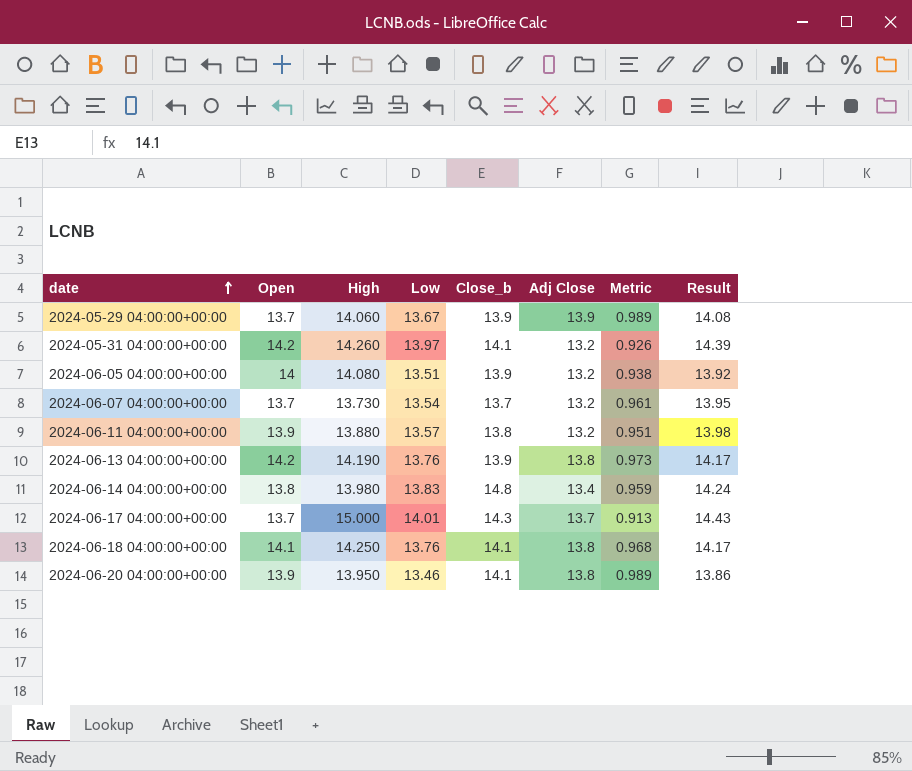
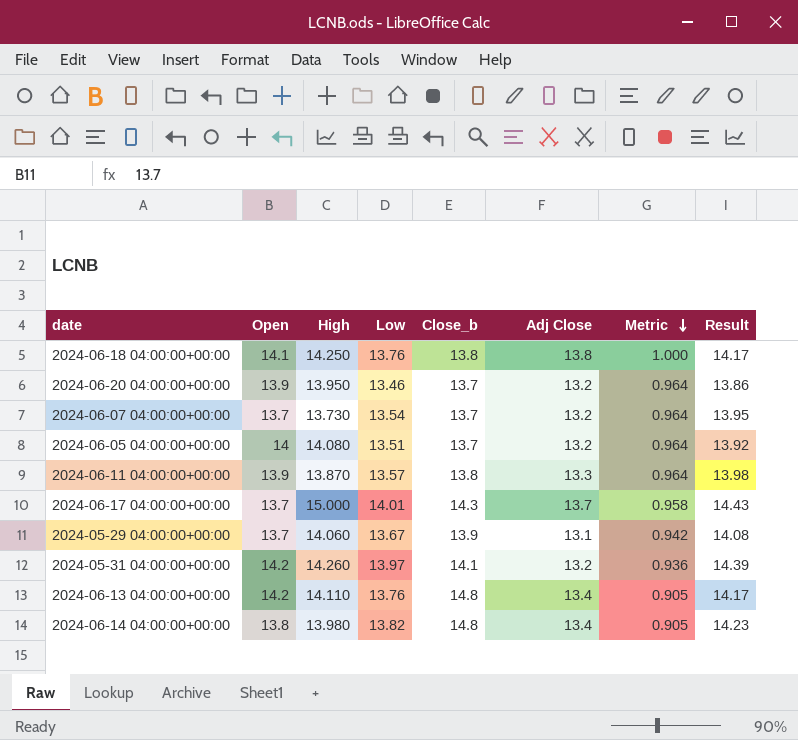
row order: date ascending -> Metric descending
column Metric | formula: [Adj Close] / [High] -> [Adj Close] / [Close_b]
2024-06-18 04:00:00+00:00 | Close_b: 14.1 -> 13.8
2024-06-20 04:00:00+00:00 | Close_b: 14.1 -> 13.7
2024-06-20 04:00:00+00:00 | Adj Close: 13.8 -> 13.2
2024-06-05 04:00:00+00:00 | Close_b: 13.9 -> 13.7
2024-06-11 04:00:00+00:00 | High: 13.880 -> 13.870
2024-06-11 04:00:00+00:00 | Adj Close: 13.2 -> 13.3
2024-05-29 04:00:00+00:00 | Adj Close: 13.9 -> 13.1
2024-06-13 04:00:00+00:00 | High: 14.190 -> 14.110
2024-06-13 04:00:00+00:00 | Close_b: 13.9 -> 14.8
2024-06-13 04:00:00+00:00 | Adj Close: 13.8 -> 13.4
2024-06-14 04:00:00+00:00 | Low: 13.83 -> 13.82
2024-06-14 04:00:00+00:00 | Result: 14.24 -> 14.23

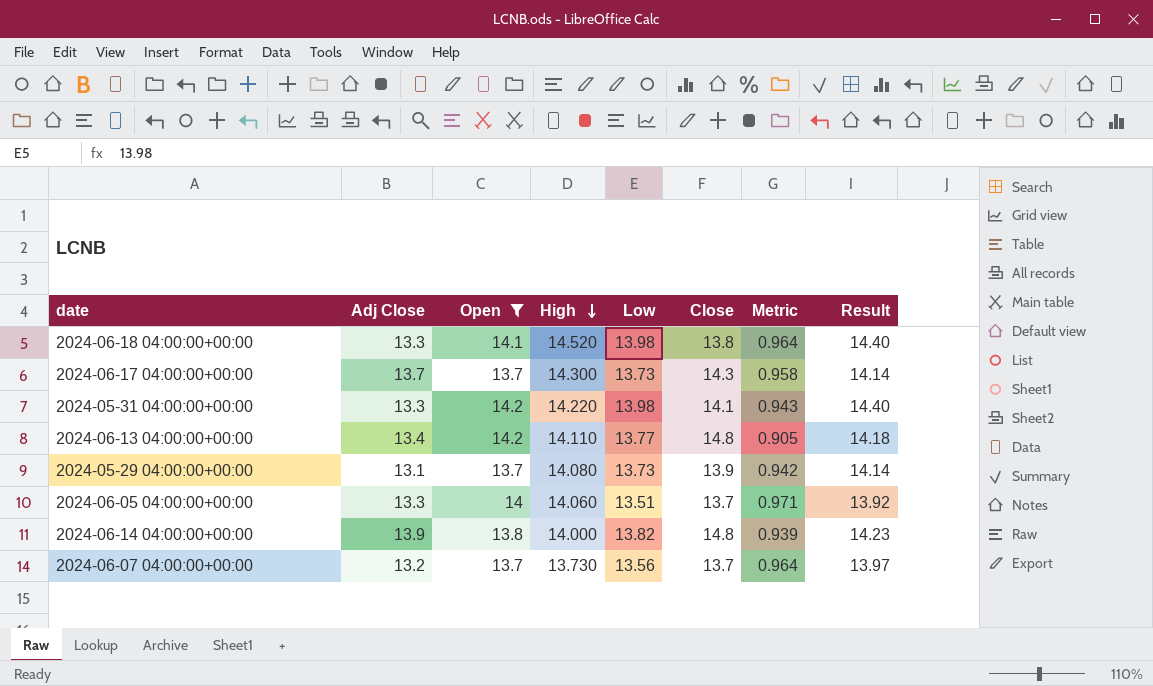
filter: none -> Open != 13.9
row order: Metric descending -> High descending
column Adj Close | position: 6 -> 2
column name: Close_b -> Close
2024-06-18 04:00:00+00:00 | Adj Close: 13.8 -> 13.3
2024-06-18 04:00:00+00:00 | High: 14.250 -> 14.520
2024-06-18 04:00:00+00:00 | Low: 13.76 -> 13.98
2024-06-18 04:00:00+00:00 | Metric: 1.000 -> 0.964
2024-06-18 04:00:00+00:00 | Result: 14.17 -> 14.40
2024-06-17 04:00:00+00:00 | High: 15.000 -> 14.300
2024-06-17 04:00:00+00:00 | Low: 14.01 -> 13.73
2024-06-17 04:00:00+00:00 | Result: 14.43 -> 14.14
2024-05-31 04:00:00+00:00 | Adj Close: 13.2 -> 13.3
2024-05-31 04:00:00+00:00 | High: 14.260 -> 14.220
2024-05-31 04:00:00+00:00 | Low: 13.97 -> 13.98
2024-05-31 04:00:00+00:00 | Metric: 0.936 -> 0.943
2024-05-31 04:00:00+00:00 | Result: 14.39 -> 14.40
2024-06-13 04:00:00+00:00 | Low: 13.76 -> 13.77
2024-06-13 04:00:00+00:00 | Result: 14.17 -> 14.18
2024-05-29 04:00:00+00:00 | High: 14.060 -> 14.080
2024-05-29 04:00:00+00:00 | Low: 13.67 -> 13.73
2024-05-29 04:00:00+00:00 | Result: 14.08 -> 14.14
2024-06-05 04:00:00+00:00 | Adj Close: 13.2 -> 13.3
2024-06-05 04:00:00+00:00 | High: 14.080 -> 14.060
2024-06-05 04:00:00+00:00 | Metric: 0.964 -> 0.971
2024-06-14 04:00:00+00:00 | Adj Close: 13.4 -> 13.9
2024-06-14 04:00:00+00:00 | High: 13.980 -> 14.000
2024-06-14 04:00:00+00:00 | Metric: 0.905 -> 0.939
2024-06-07 04:00:00+00:00 | Low: 13.54 -> 13.56
2024-06-07 04:00:00+00:00 | Result: 13.95 -> 13.97

